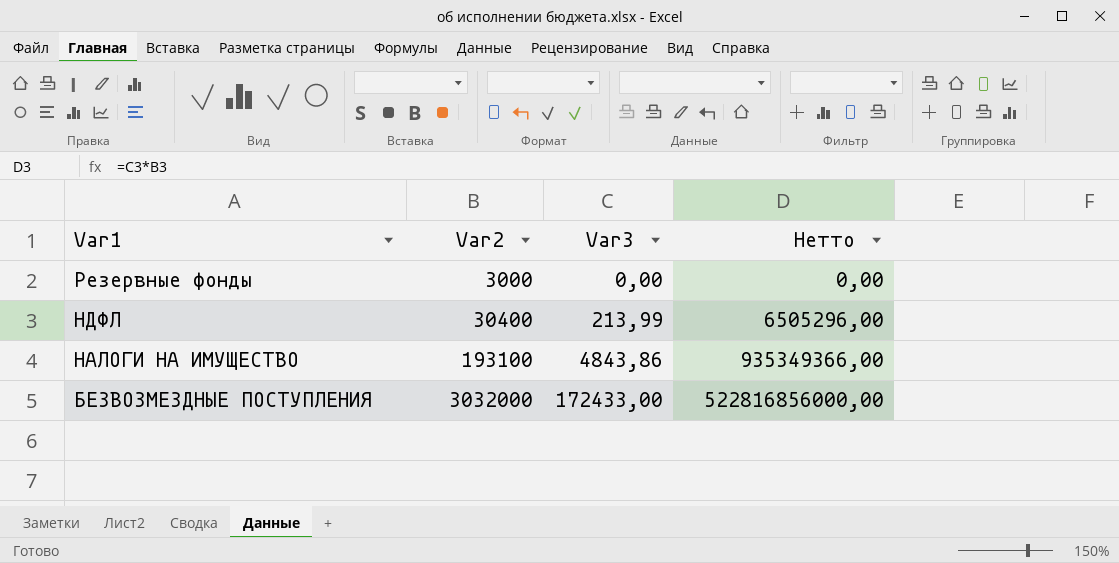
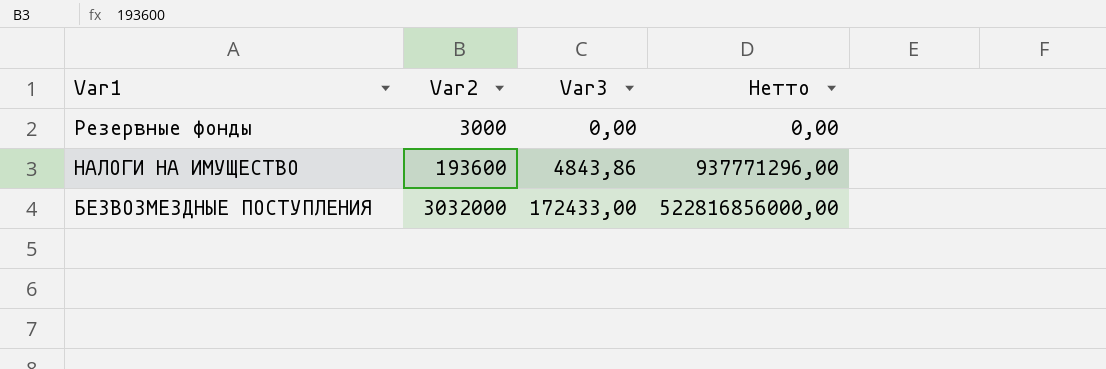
row НДФЛ: 30400 | 213,99 | 6505296,00 -> none
НАЛОГИ НА ИМУЩЕСТВО | Var2: 193100 -> 193600
НАЛОГИ НА ИМУЩЕСТВО | Нетто: 935349366,00 -> 937771296,00

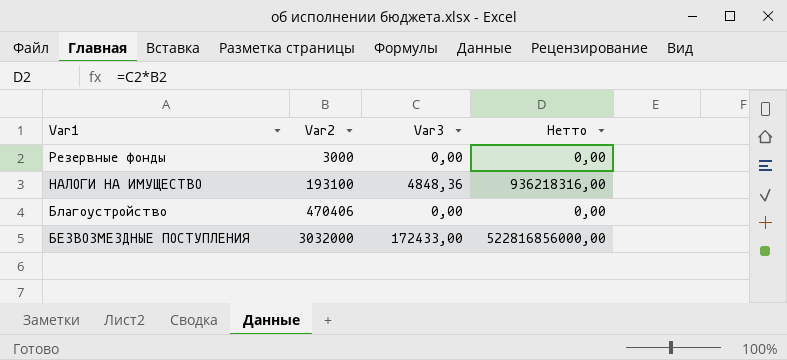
НАЛОГИ НА ИМУЩЕСТВО | Var2: 193600 -> 193100
НАЛОГИ НА ИМУЩЕСТВО | Var3: 4843,86 -> 4848,36
НАЛОГИ НА ИМУЩЕСТВО | Нетто: 937771296,00 -> 936218316,00
row Благоустройство: none -> 470406 | 0,00 | 0,00

